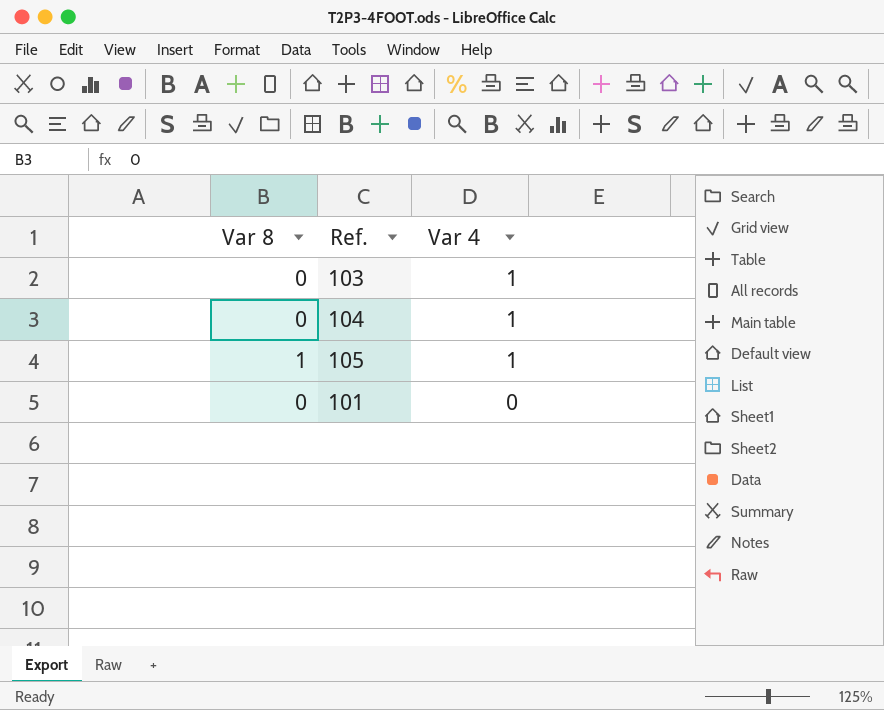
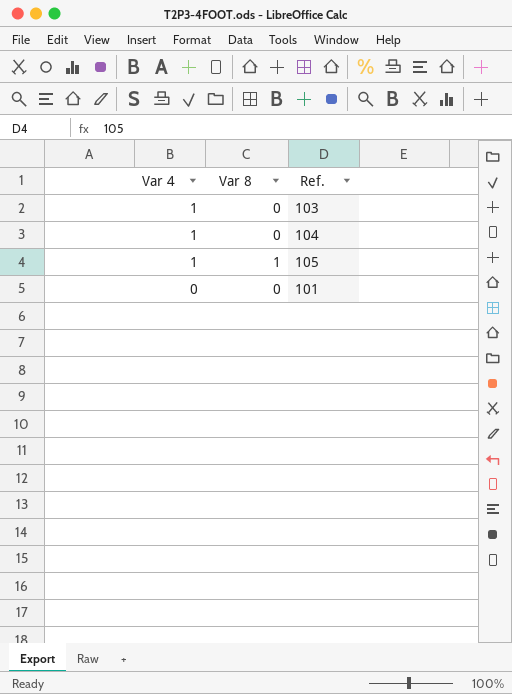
column Var 4 | position: 3 -> 1

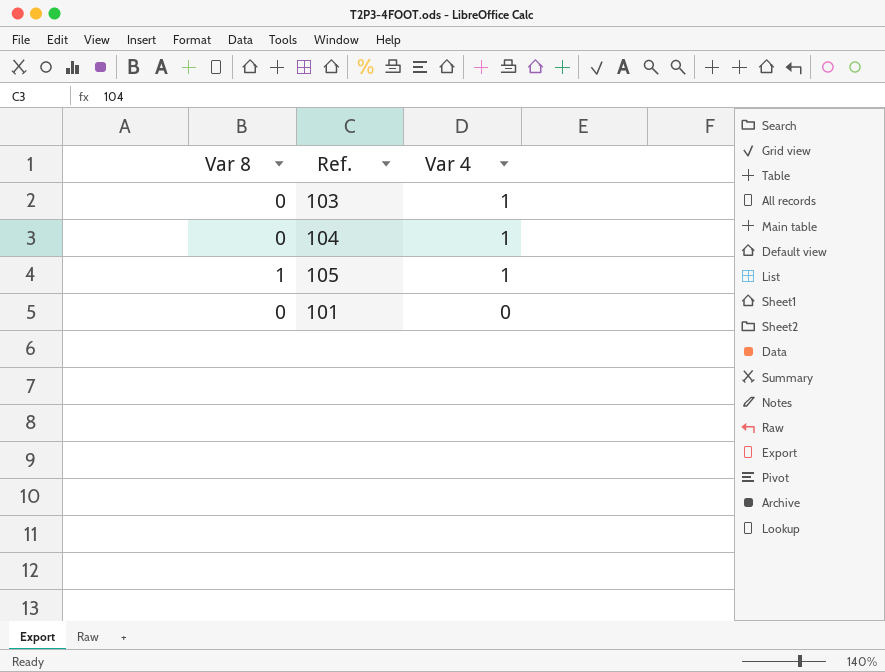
column Var 4 | position: 1 -> 3

